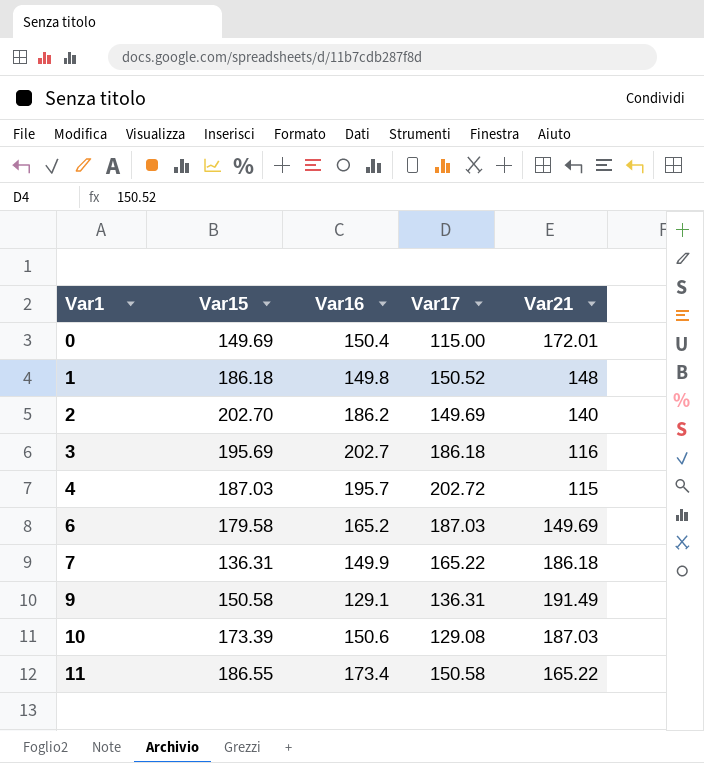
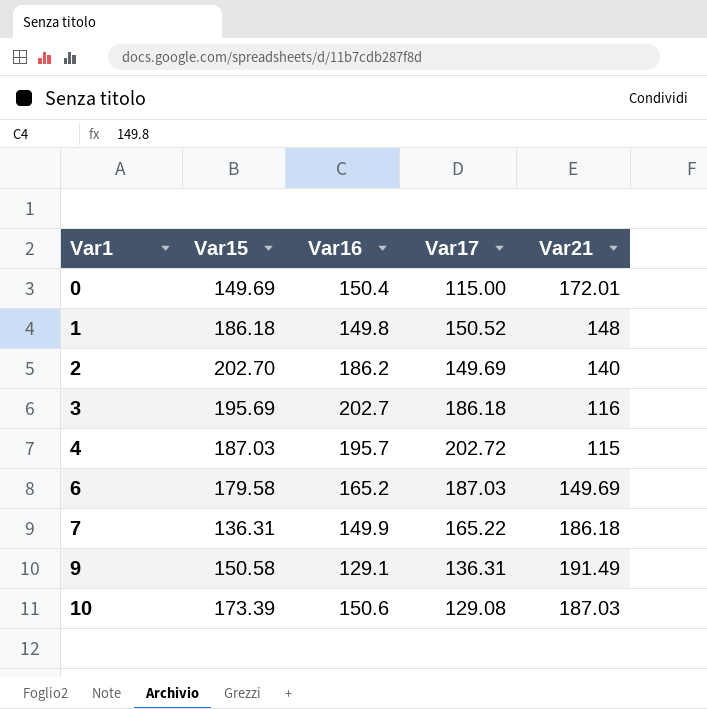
row 11: 186.55 | 173.4 | 150.58 | 165.22 -> none

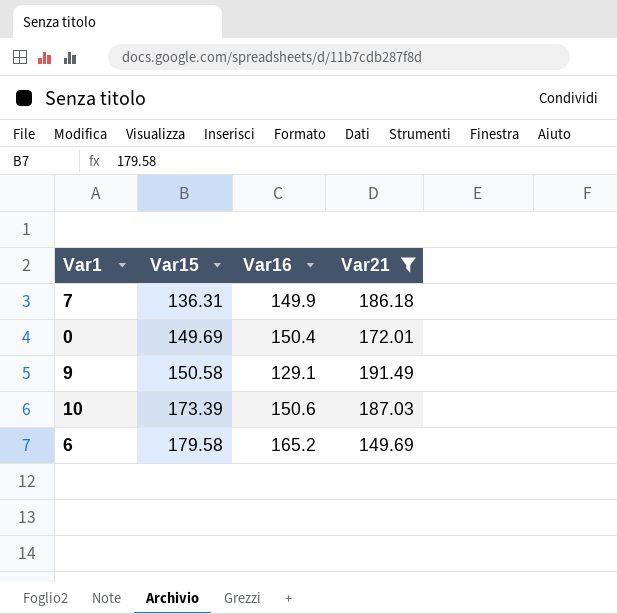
filter: none -> Var21 >= 149.69
row order: Var1 ascending -> Var15 ascending
column Var17 | position: 4 -> none

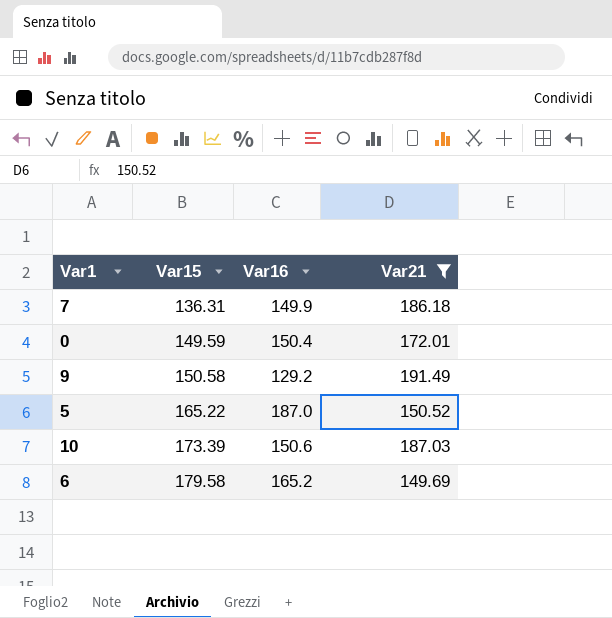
0 | Var15: 149.69 -> 149.59
9 | Var16: 129.1 -> 129.2
row 5: none -> 165.22 | 187.0 | 150.52

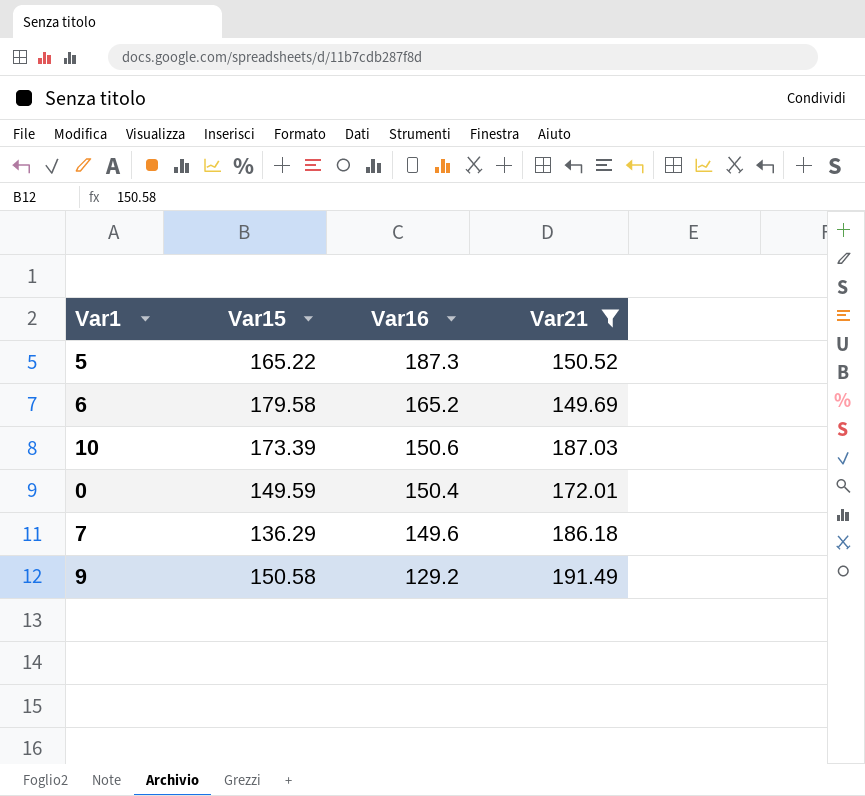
row order: Var15 ascending -> Var16 descending
5 | Var16: 187.0 -> 187.3
7 | Var15: 136.31 -> 136.29
7 | Var16: 149.9 -> 149.6

